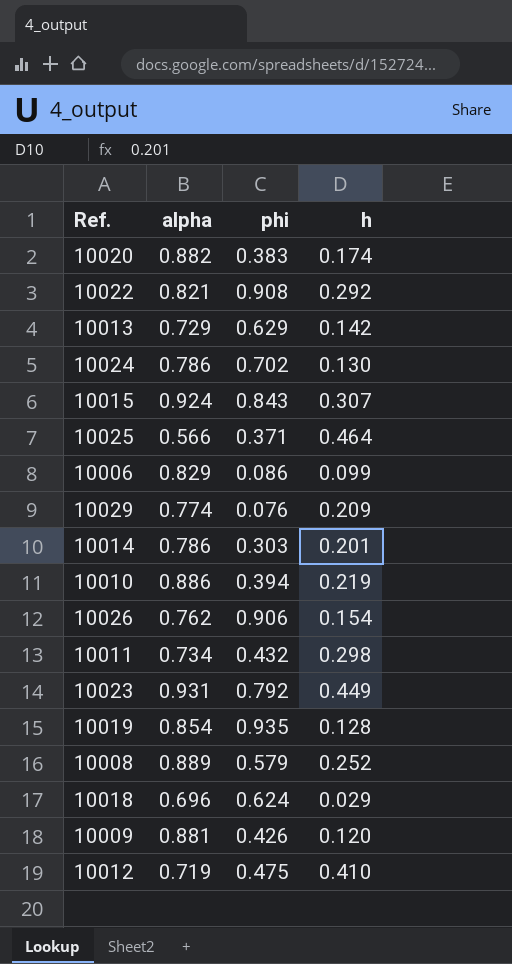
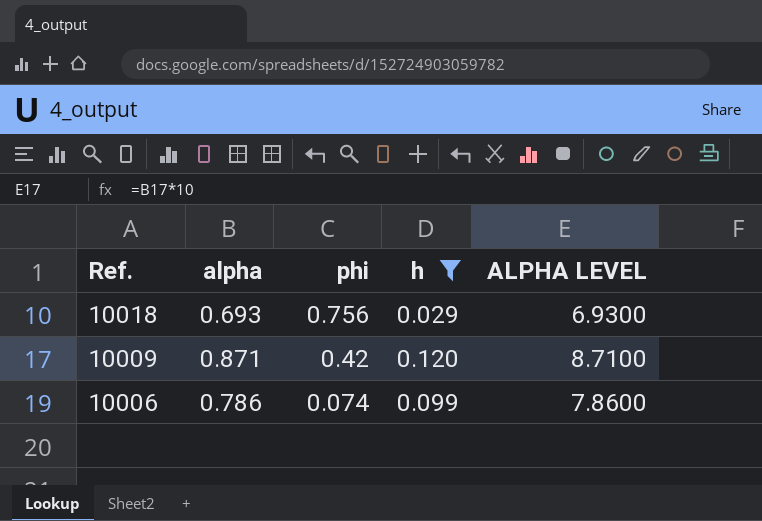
filter: none -> h <= 0.120
row order: none -> Ref. descending
column ALPHA LEVEL | formula: none -> [alpha] * 10
10018 | alpha: 0.696 -> 0.693
10018 | phi: 0.624 -> 0.756
10009 | alpha: 0.881 -> 0.871
10009 | phi: 0.426 -> 0.42
10006 | alpha: 0.829 -> 0.786
10006 | phi: 0.086 -> 0.074

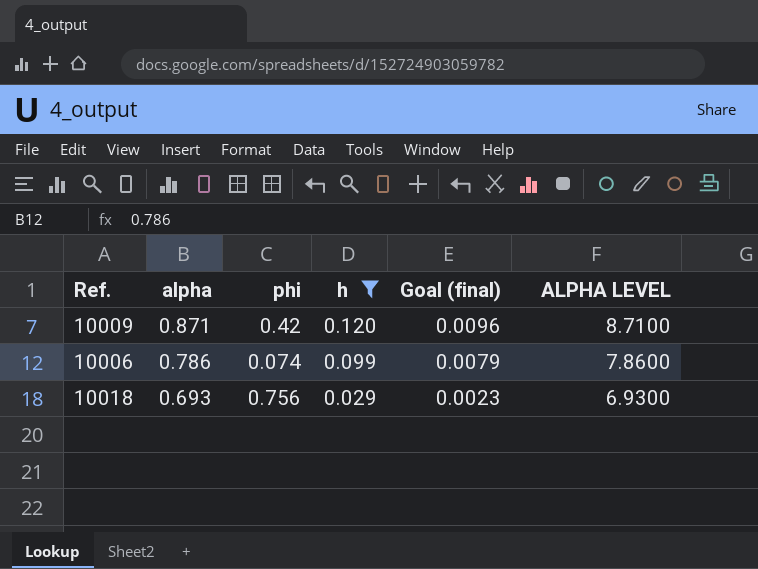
row order: Ref. descending -> alpha descending
column Goal (final) | formula: none -> [h] * 0.08

